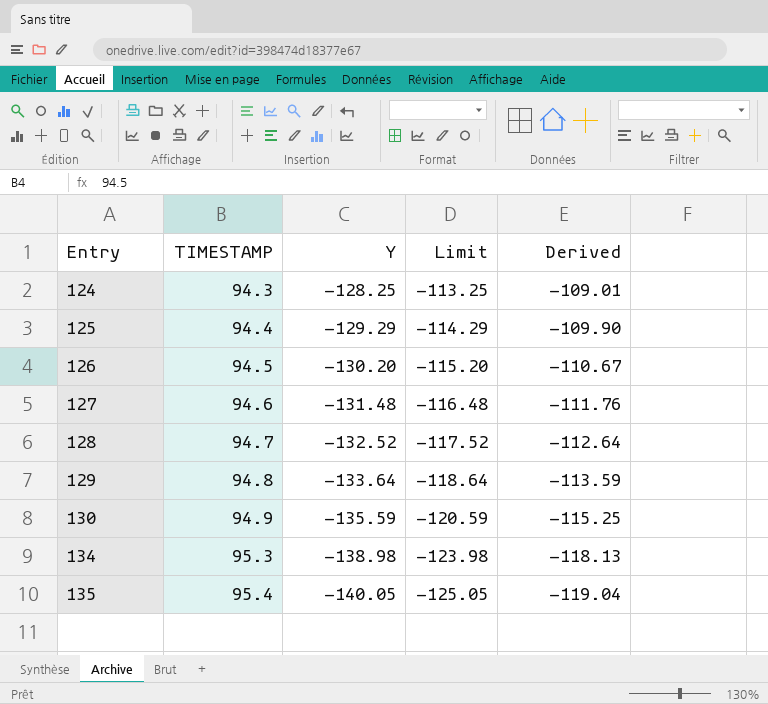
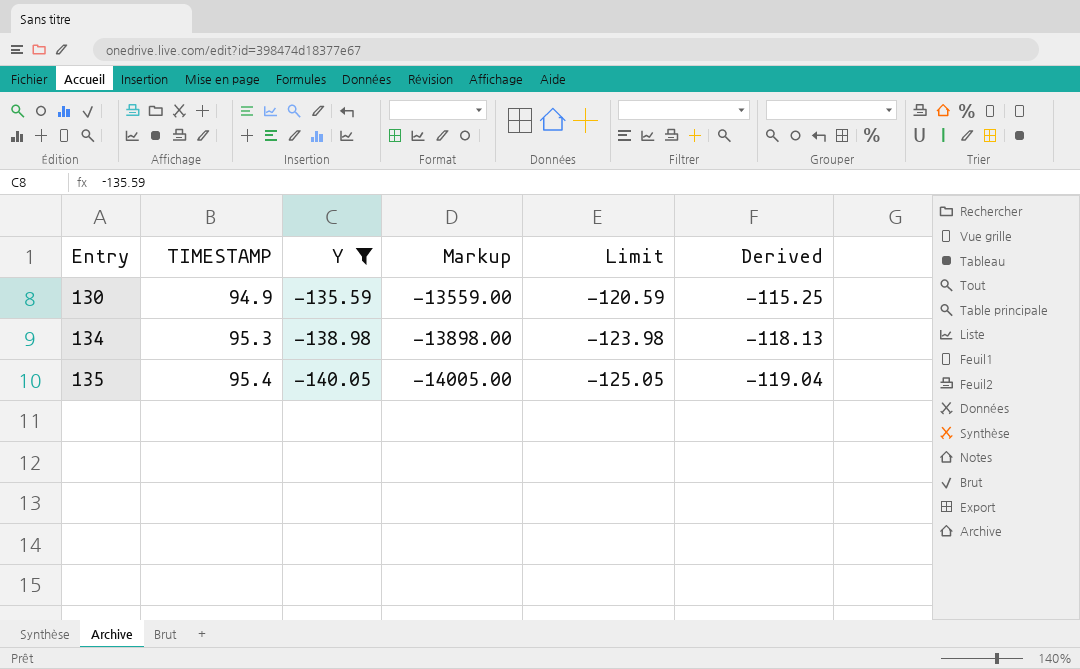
filter: none -> Y <= -135.59
column Markup | formula: none -> [Y] * 100

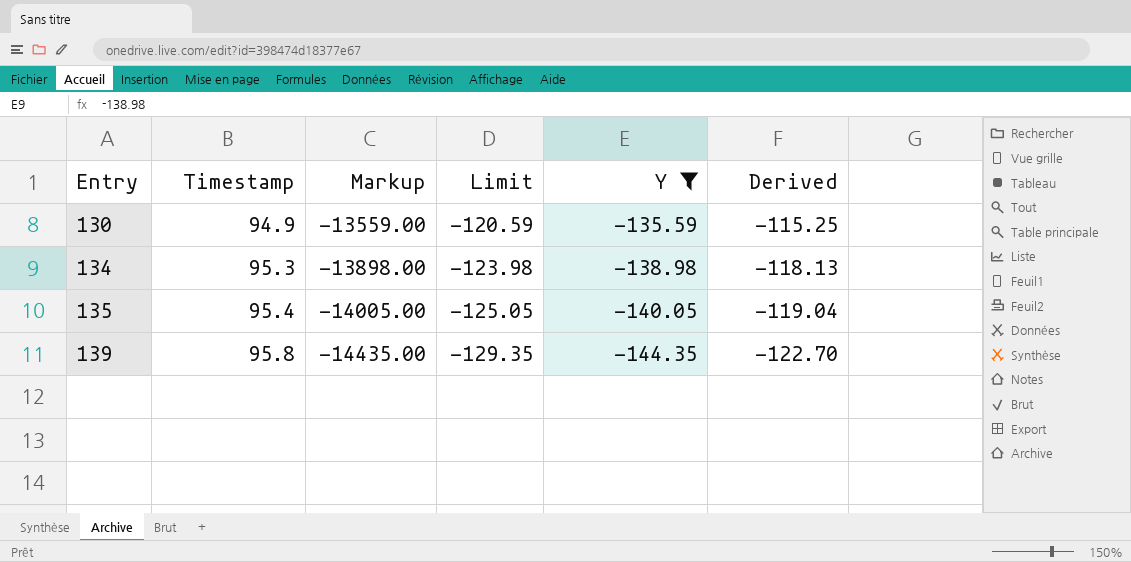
column name: TIMESTAMP -> Timestamp
column Y | position: 3 -> 5
row 139: none -> 95.8 | -14435.00 | -129.35 | -144.35 | -122.70

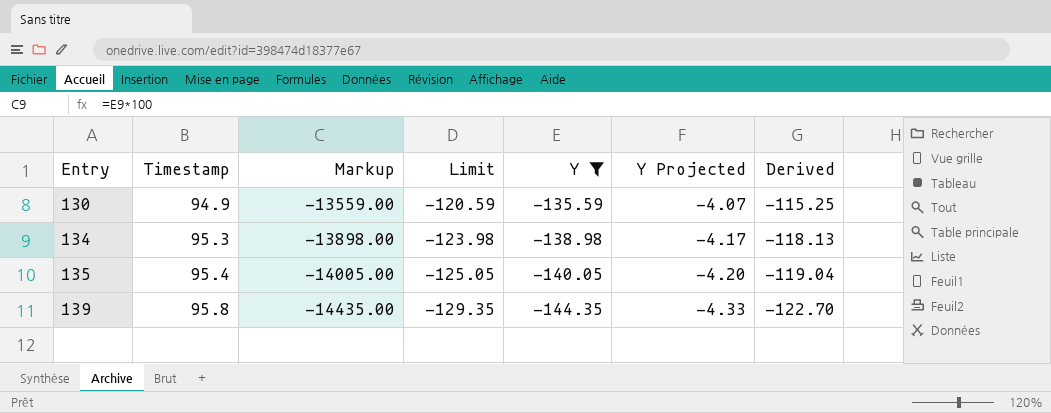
column Y Projected | formula: none -> [Y] * 0.03

